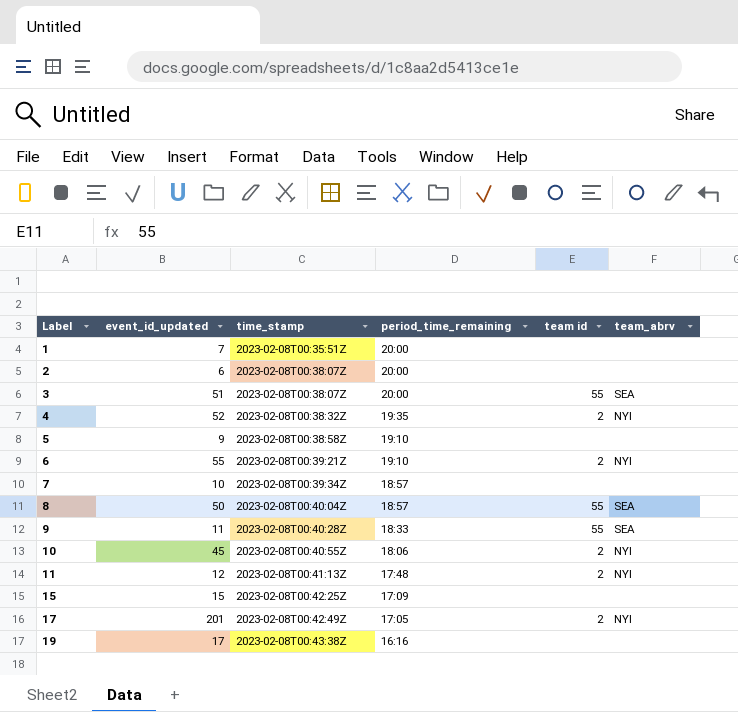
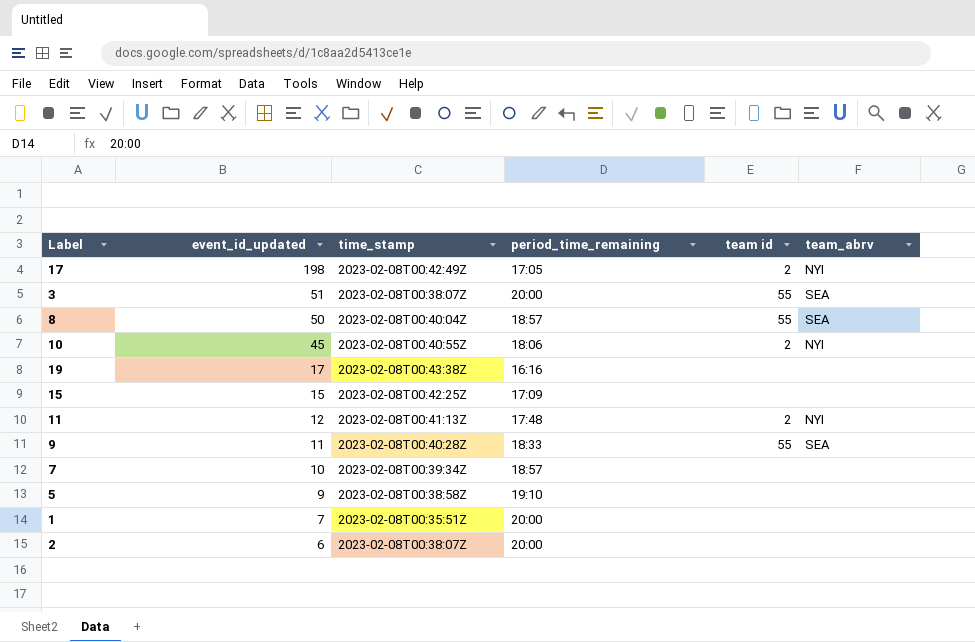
row order: Label ascending -> event_id_updated descending
row 4: 52 | 2023-02-08T00:38:32Z | 19:35 | 2 | NYI -> none
row 6: 55 | 2023-02-08T00:39:21Z | 19:10 | 2 | NYI -> none
17 | event_id_updated: 201 -> 198

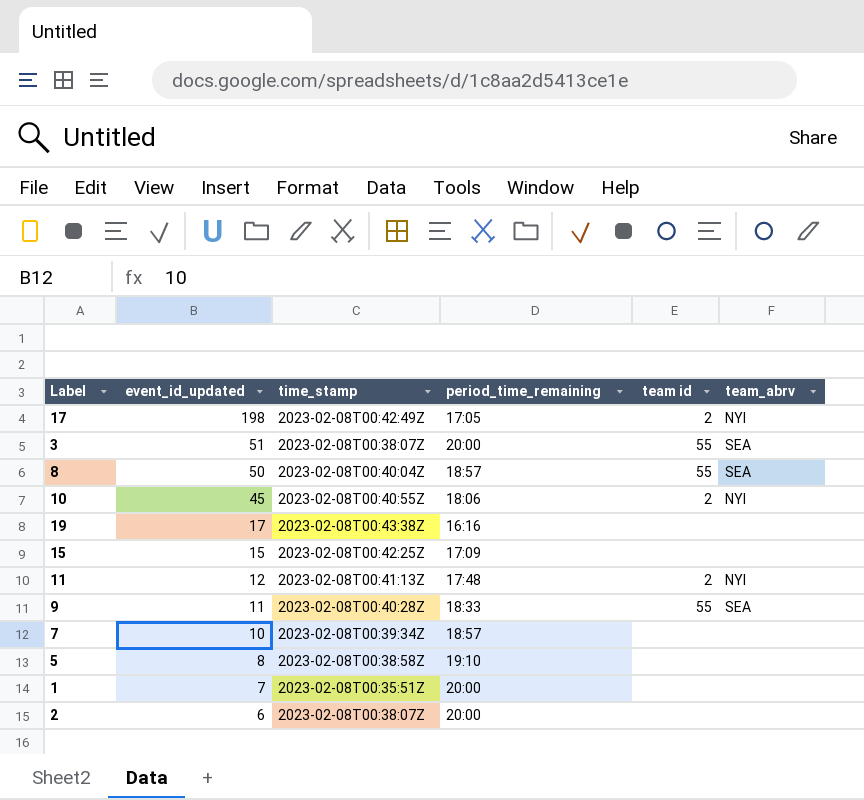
5 | event_id_updated: 9 -> 8

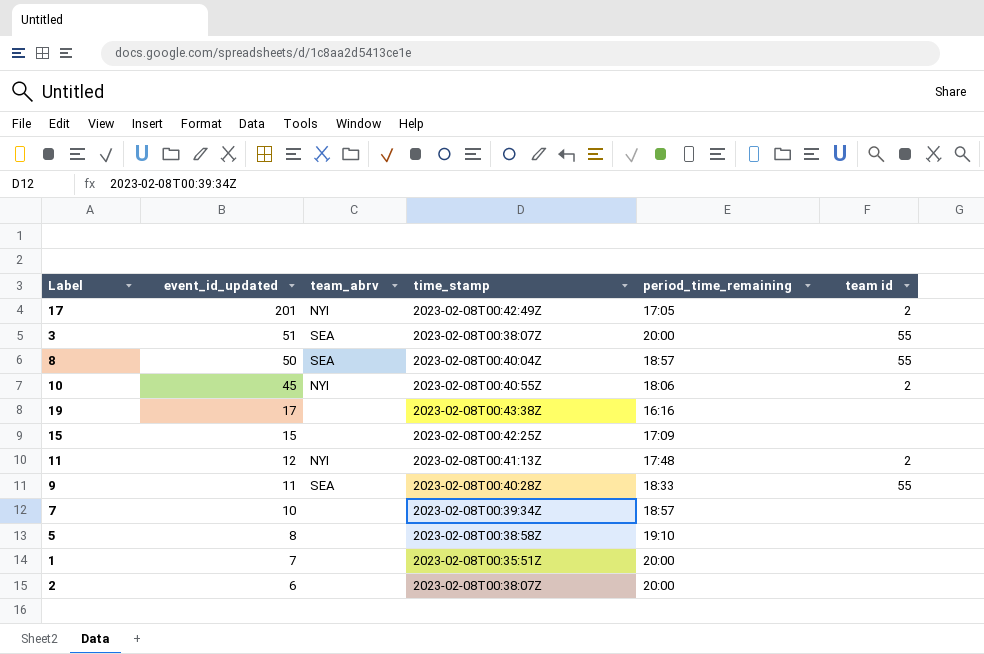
column team_abrv | position: 6 -> 3
17 | event_id_updated: 198 -> 201

